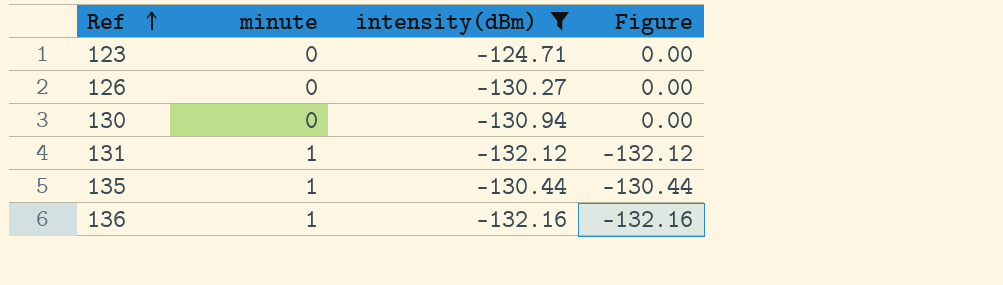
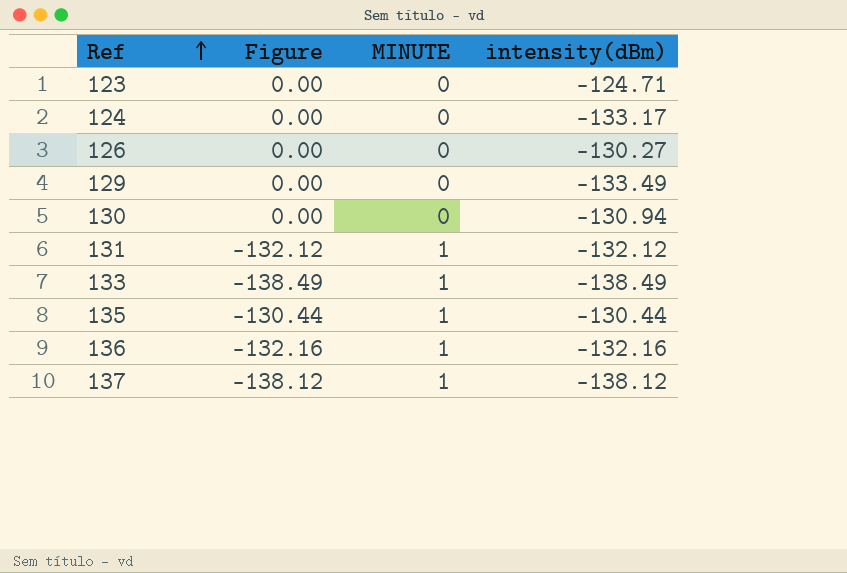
filter: intensity(dBm) >= -132.16 -> none
column Figure | position: 4 -> 2
column name: minute -> MINUTE

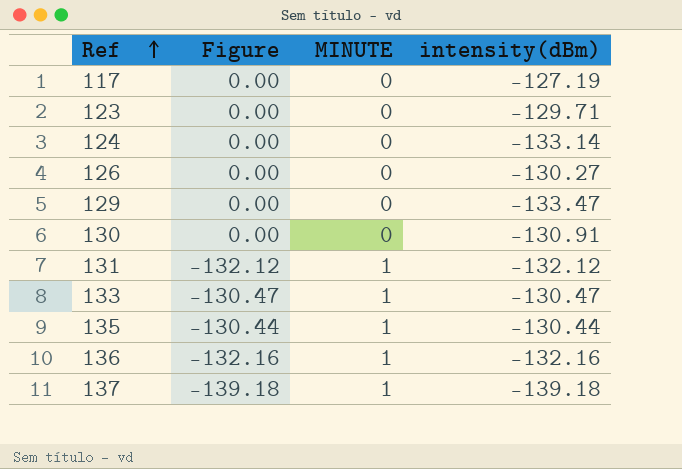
row 117: none -> 0.00 | 0 | -127.19
123 | intensity(dBm): -124.71 -> -129.71
124 | intensity(dBm): -133.17 -> -133.14
129 | intensity(dBm): -133.49 -> -133.47
130 | intensity(dBm): -130.94 -> -130.91
133 | Figure: -138.49 -> -130.47
133 | intensity(dBm): -138.49 -> -130.47
137 | Figure: -138.12 -> -139.18
137 | intensity(dBm): -138.12 -> -139.18

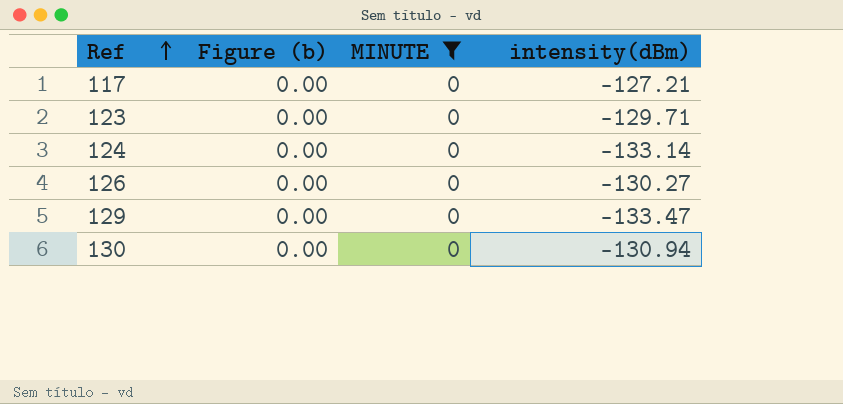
filter: none -> MINUTE = 0
column name: Figure -> Figure (b)
117 | intensity(dBm): -127.19 -> -127.21
130 | intensity(dBm): -130.91 -> -130.94

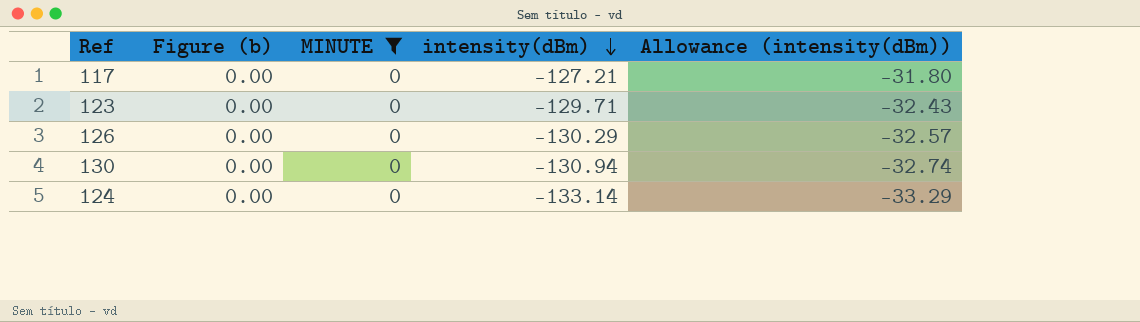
row order: Ref ascending -> intensity(dBm) descending
column Allowance (intensity(dBm)) | formula: none -> [intensity(dBm)] * 0.25
row 129: 0.00 | 0 | -133.47 -> none
126 | intensity(dBm): -130.27 -> -130.29

